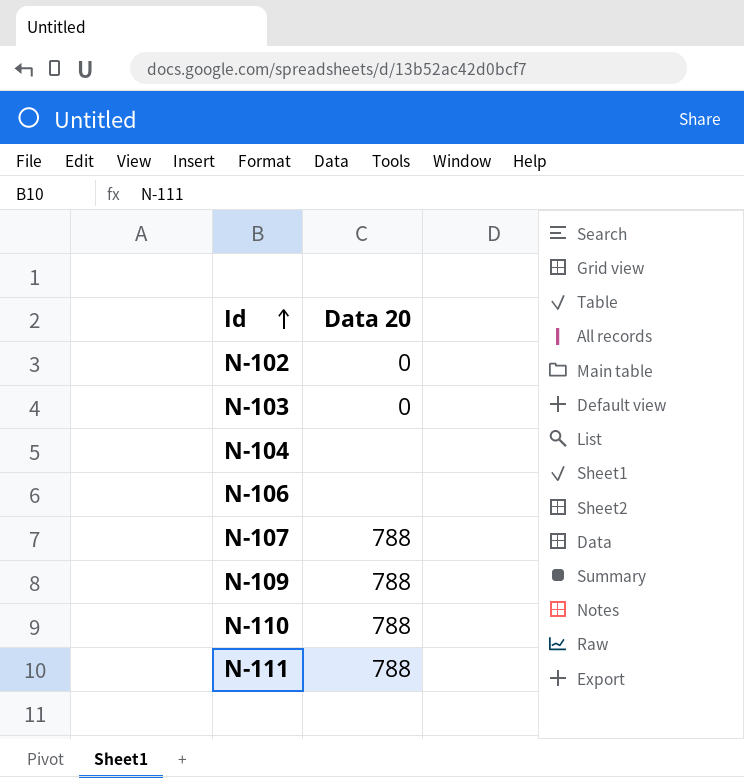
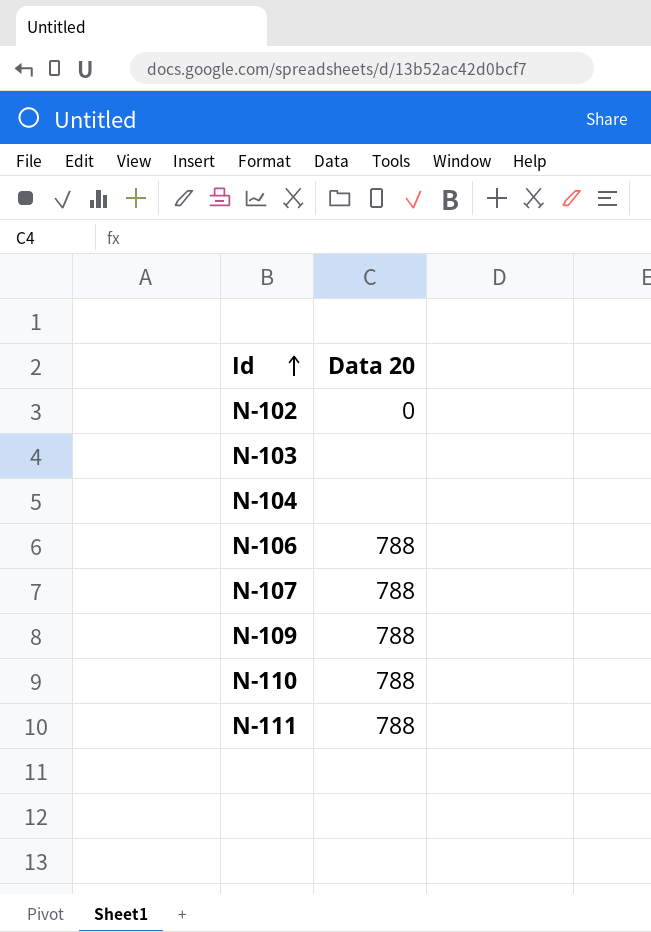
N-103 | Data 20: 0 -> none
N-106 | Data 20: none -> 788

